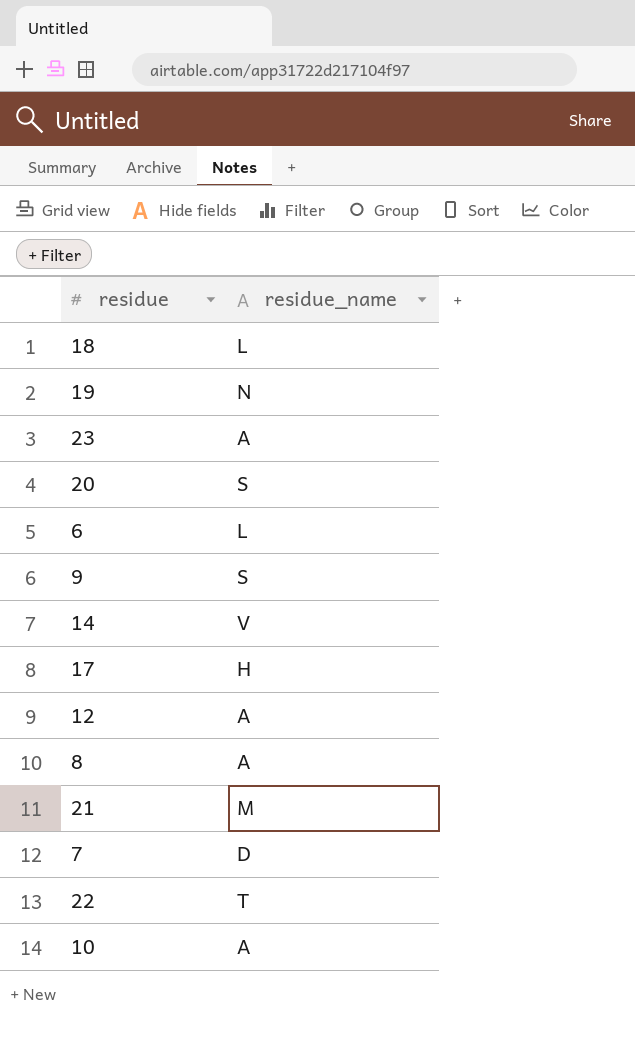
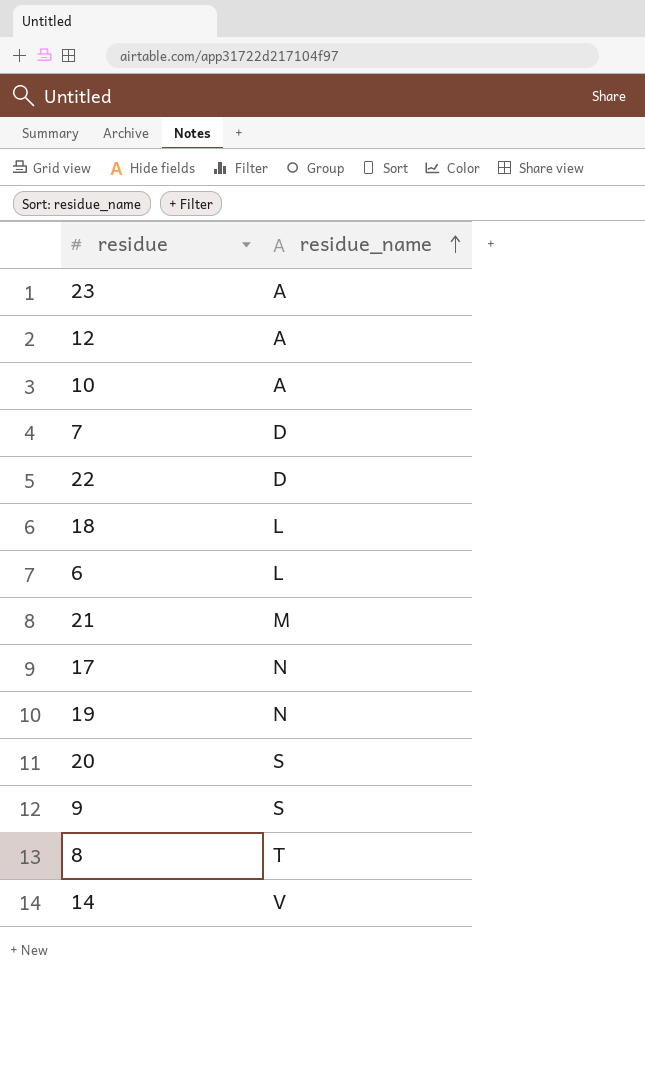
row order: none -> residue_name ascending
22 | residue_name: T -> D
17 | residue_name: H -> N
8 | residue_name: A -> T

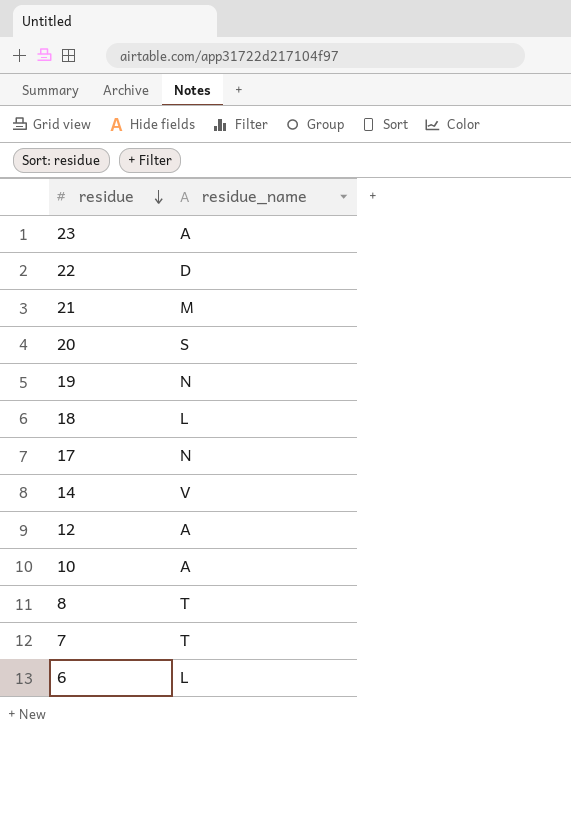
row order: residue_name ascending -> residue descending
row 9: S -> none
7 | residue_name: D -> T

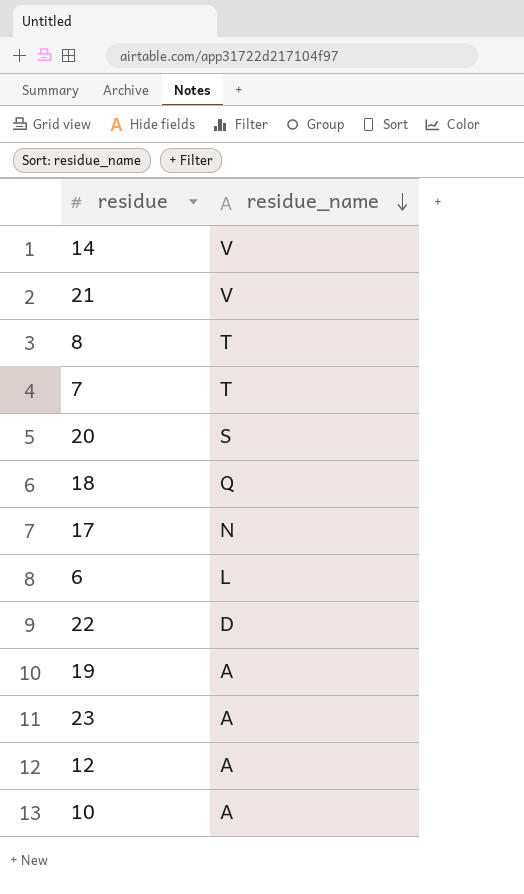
row order: residue descending -> residue_name descending
21 | residue_name: M -> V
18 | residue_name: L -> Q
19 | residue_name: N -> A

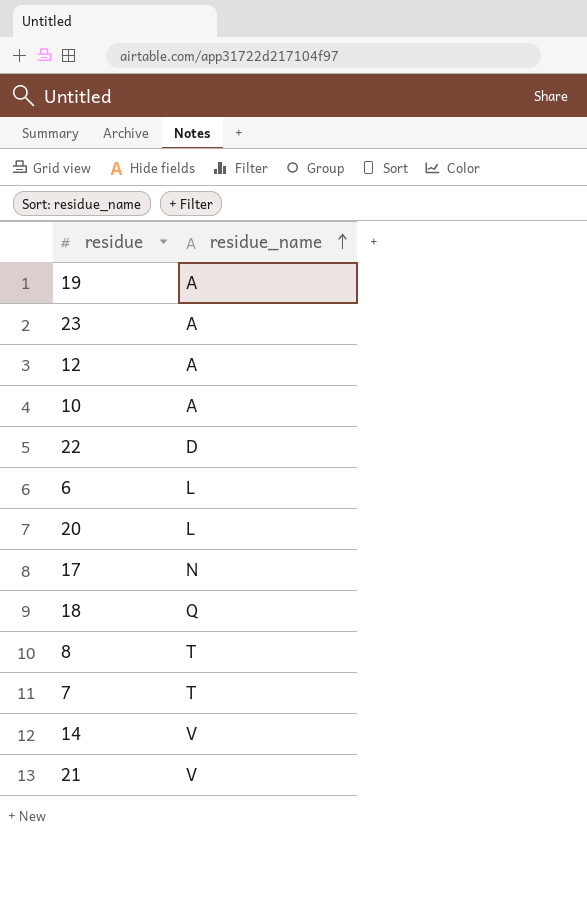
row order: residue_name descending -> residue_name ascending
20 | residue_name: S -> L

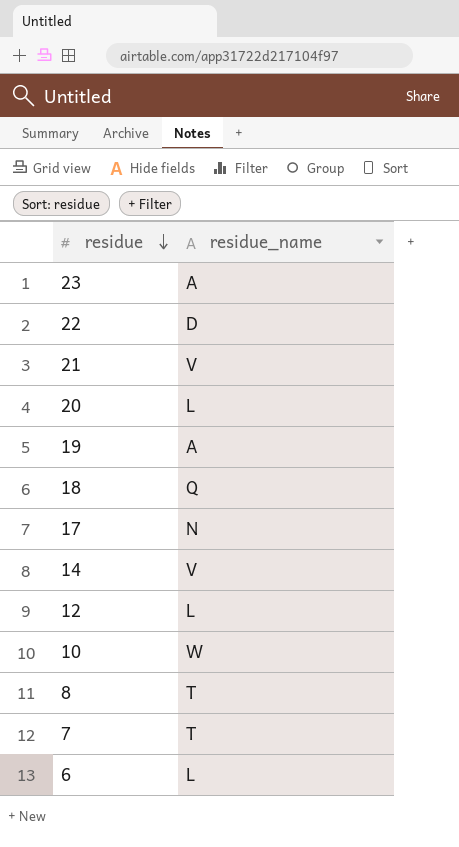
row order: residue_name ascending -> residue descending
12 | residue_name: A -> L
10 | residue_name: A -> W

